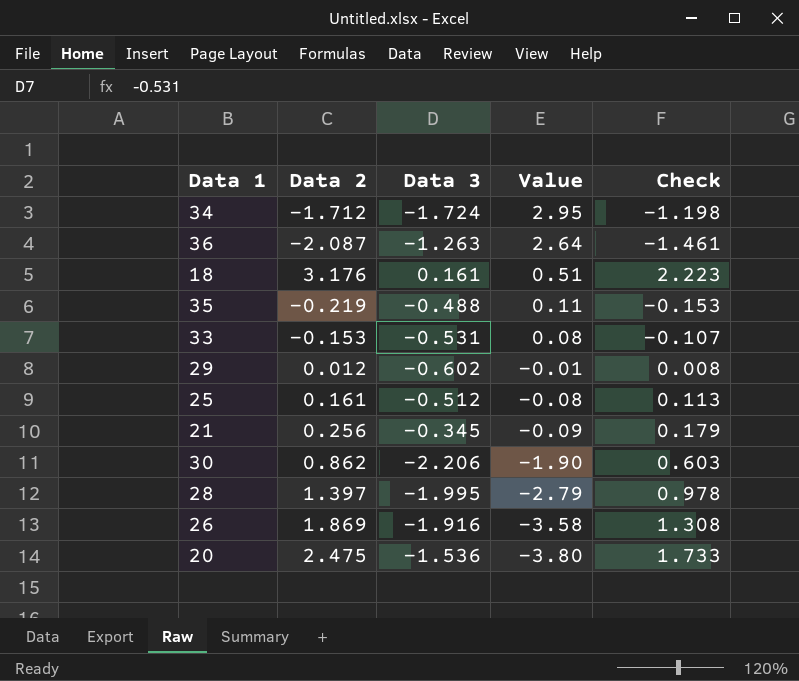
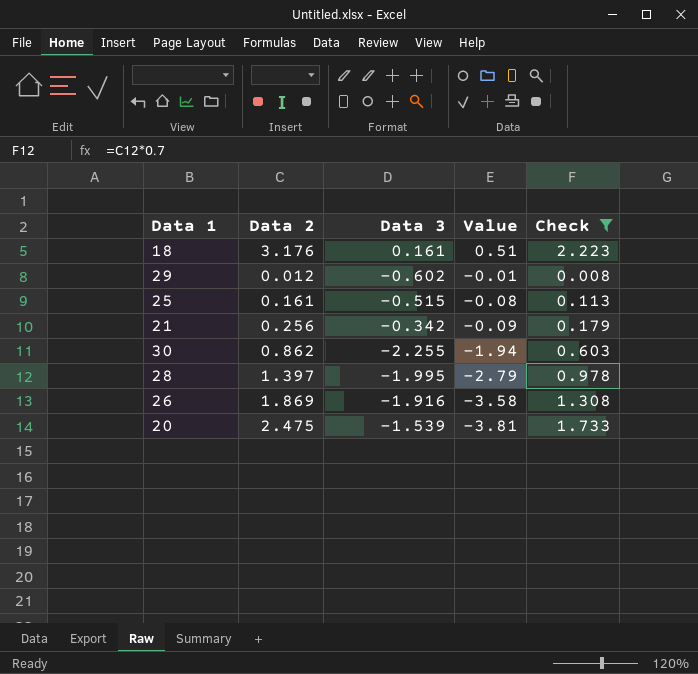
filter: none -> Check >= 0.008
25 | Data 3: -0.512 -> -0.515
21 | Data 3: -0.345 -> -0.342
30 | Data 3: -2.206 -> -2.255
30 | Value: -1.90 -> -1.94
20 | Data 3: -1.536 -> -1.539
20 | Value: -3.80 -> -3.81

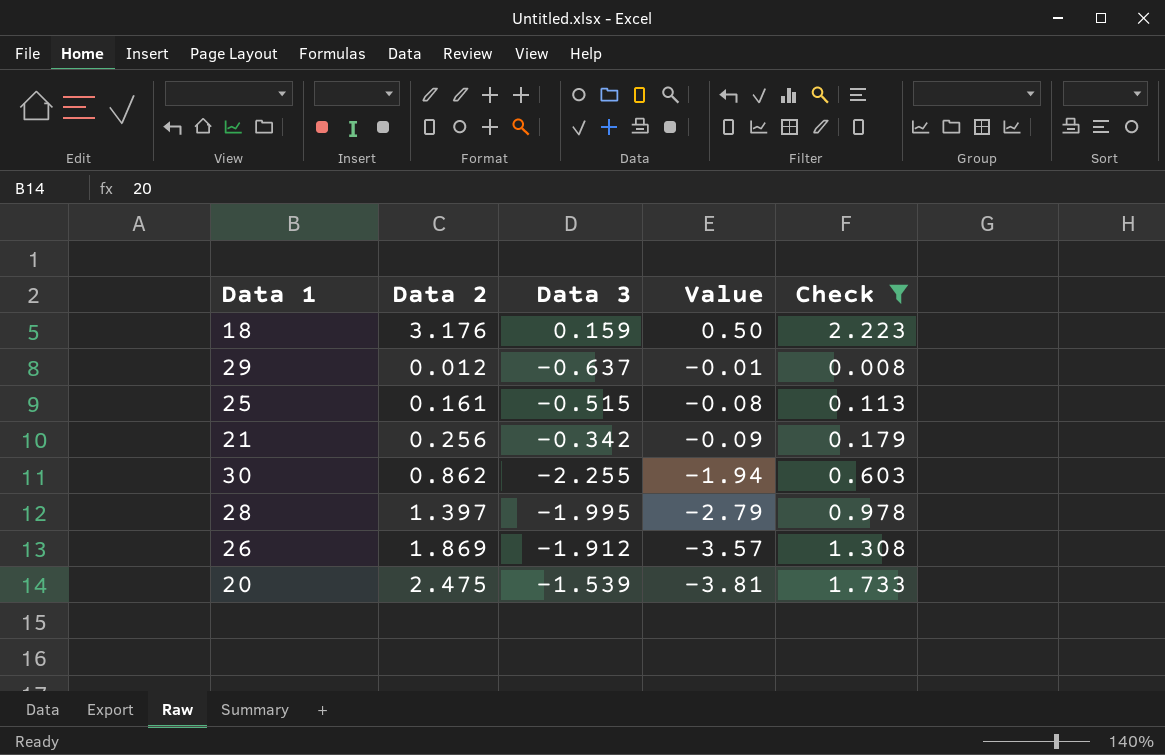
18 | Data 3: 0.161 -> 0.159
18 | Value: 0.51 -> 0.50
29 | Data 3: -0.602 -> -0.637
26 | Data 3: -1.916 -> -1.912
26 | Value: -3.58 -> -3.57

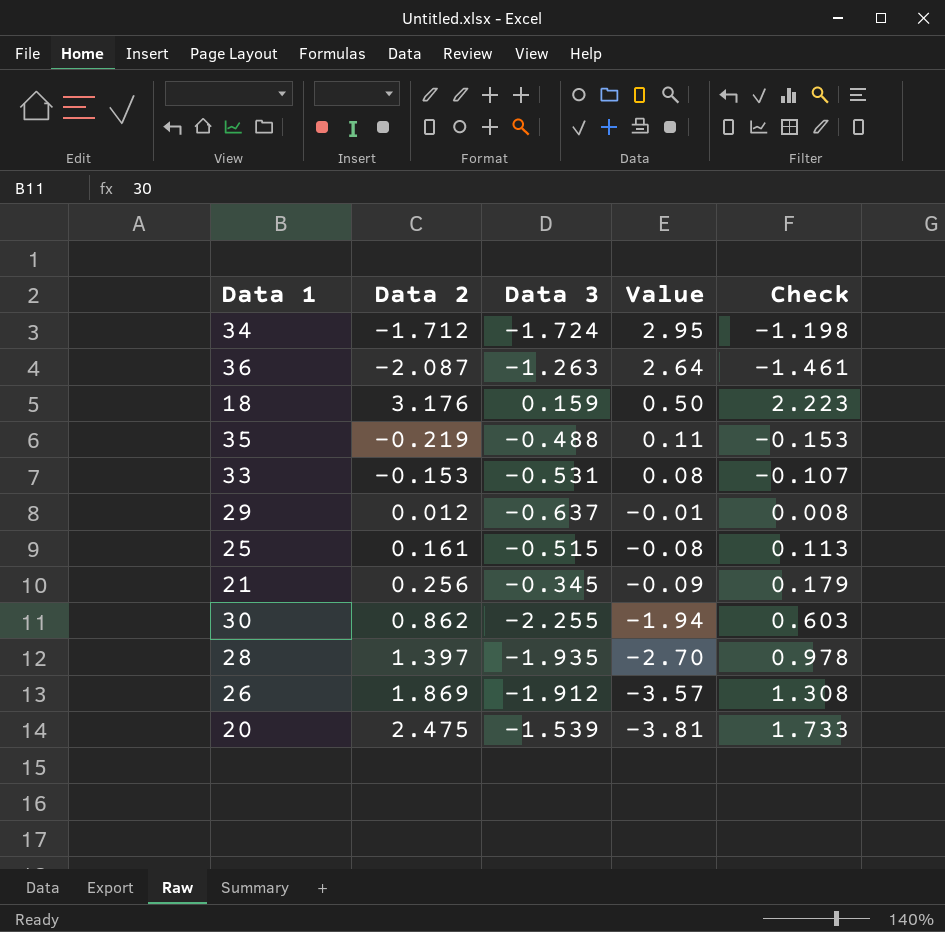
filter: Check >= 0.008 -> none
21 | Data 3: -0.342 -> -0.345
28 | Data 3: -1.995 -> -1.935
28 | Value: -2.79 -> -2.70

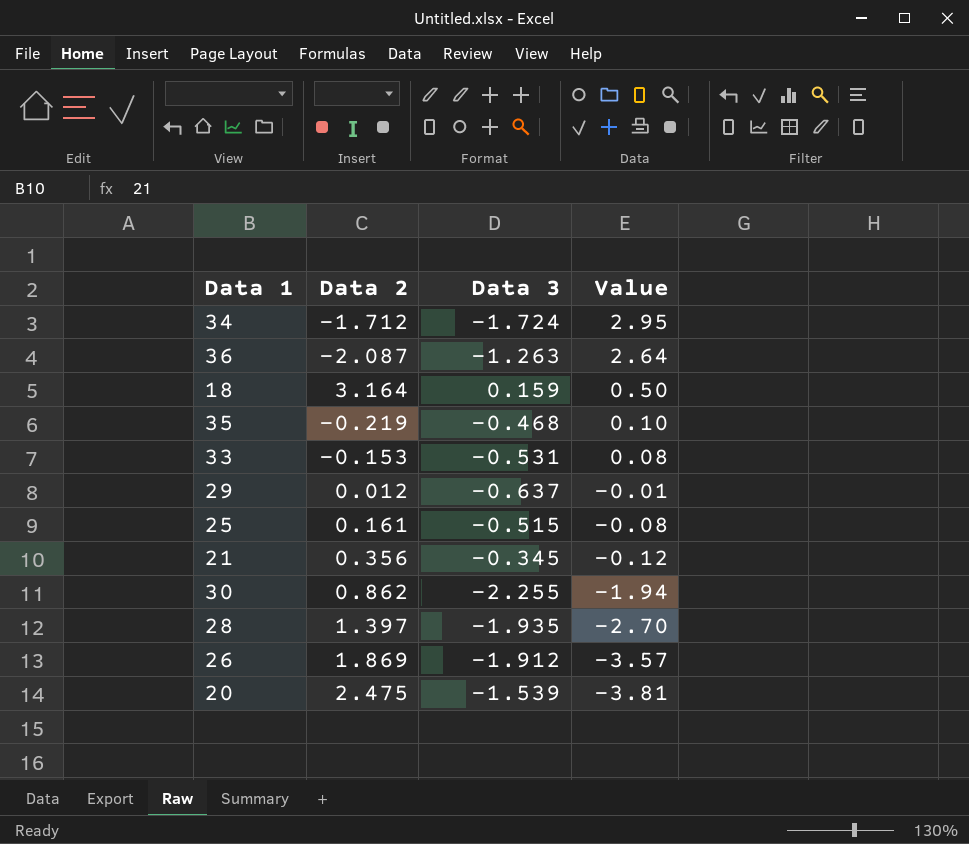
column Check | formula: [Data 2] * 0.7 -> none
18 | Data 2: 3.176 -> 3.164
35 | Data 3: -0.488 -> -0.468
35 | Value: 0.11 -> 0.10
21 | Data 2: 0.256 -> 0.356
21 | Value: -0.09 -> -0.12

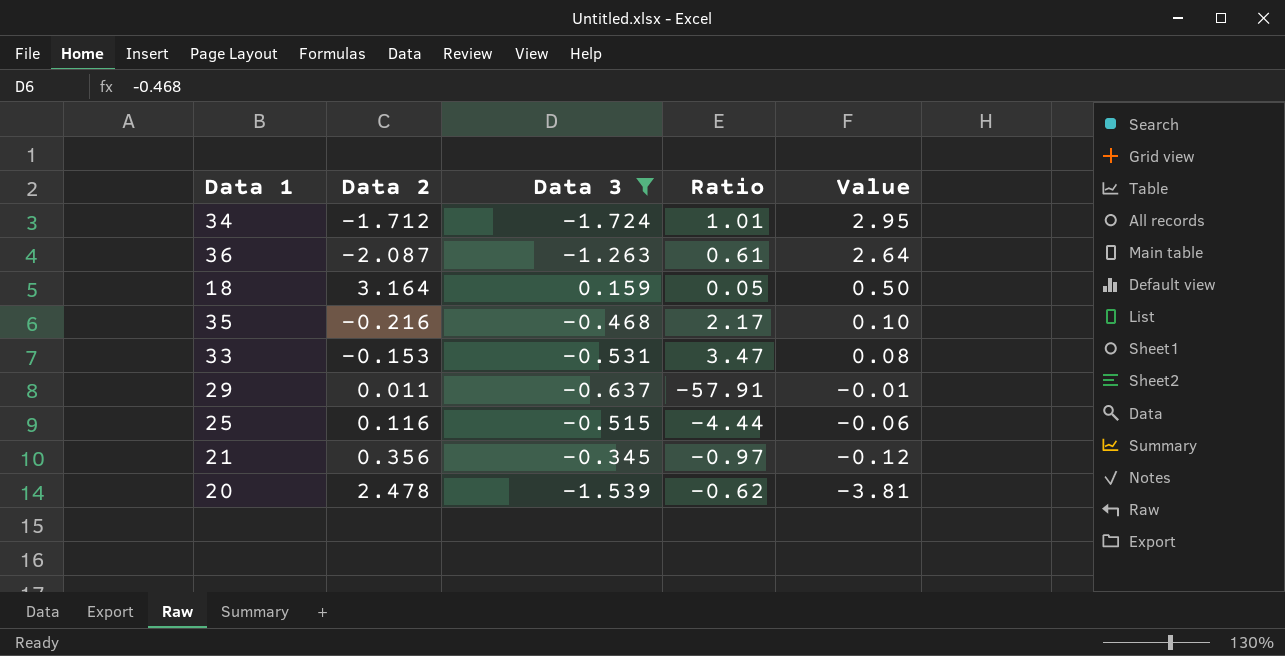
filter: none -> Data 3 >= -1.724
column Ratio | formula: none -> [Data 3] / [Data 2]
35 | Data 2: -0.219 -> -0.216
29 | Data 2: 0.012 -> 0.011
25 | Data 2: 0.161 -> 0.116
25 | Value: -0.08 -> -0.06
20 | Data 2: 2.475 -> 2.478

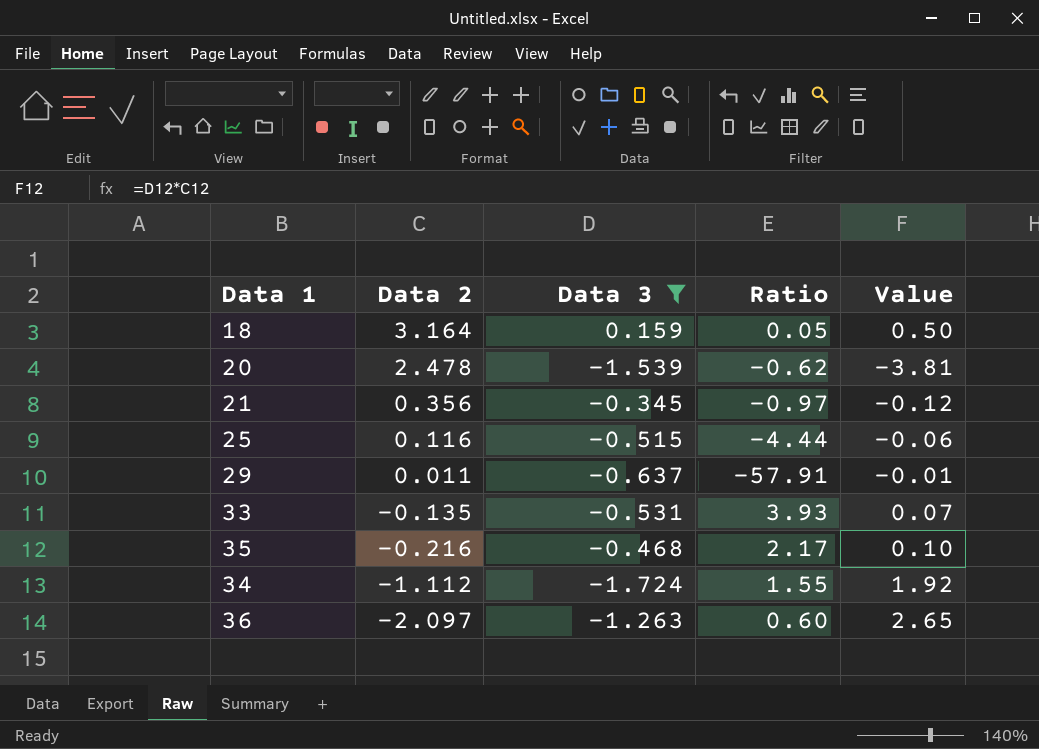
row order: Value descending -> Data 2 descending
33 | Data 2: -0.153 -> -0.135
33 | Ratio: 3.47 -> 3.93
33 | Value: 0.08 -> 0.07
34 | Data 2: -1.712 -> -1.112
34 | Ratio: 1.01 -> 1.55
34 | Value: 2.95 -> 1.92
36 | Data 2: -2.087 -> -2.097
36 | Ratio: 0.61 -> 0.60
36 | Value: 2.64 -> 2.65

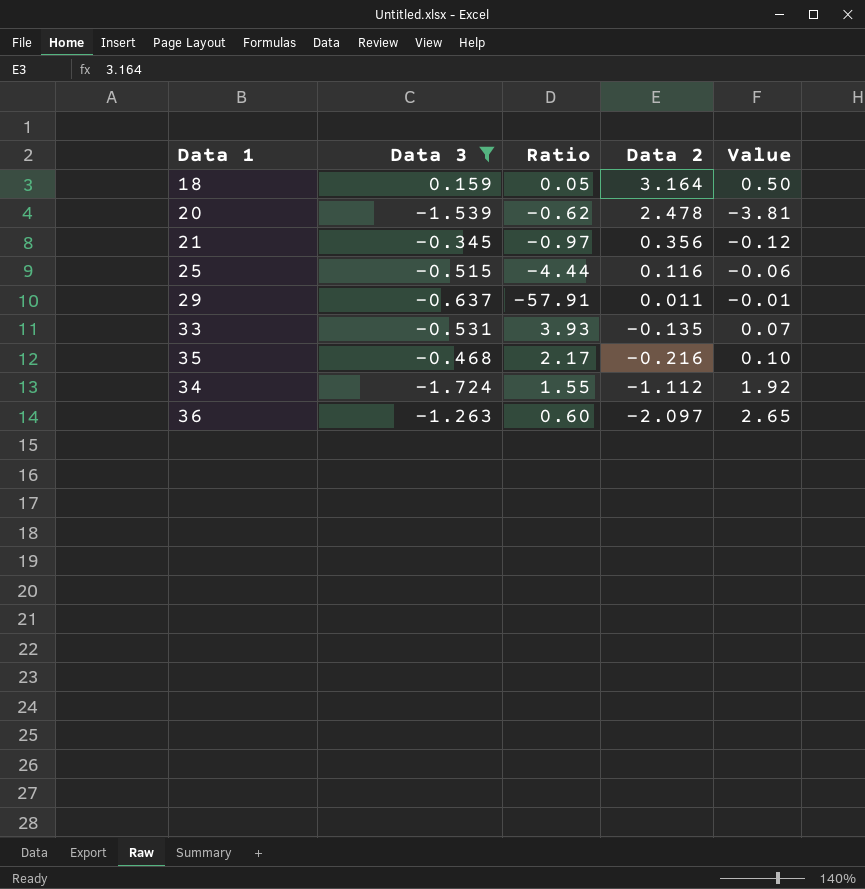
column Data 2 | position: 2 -> 4

